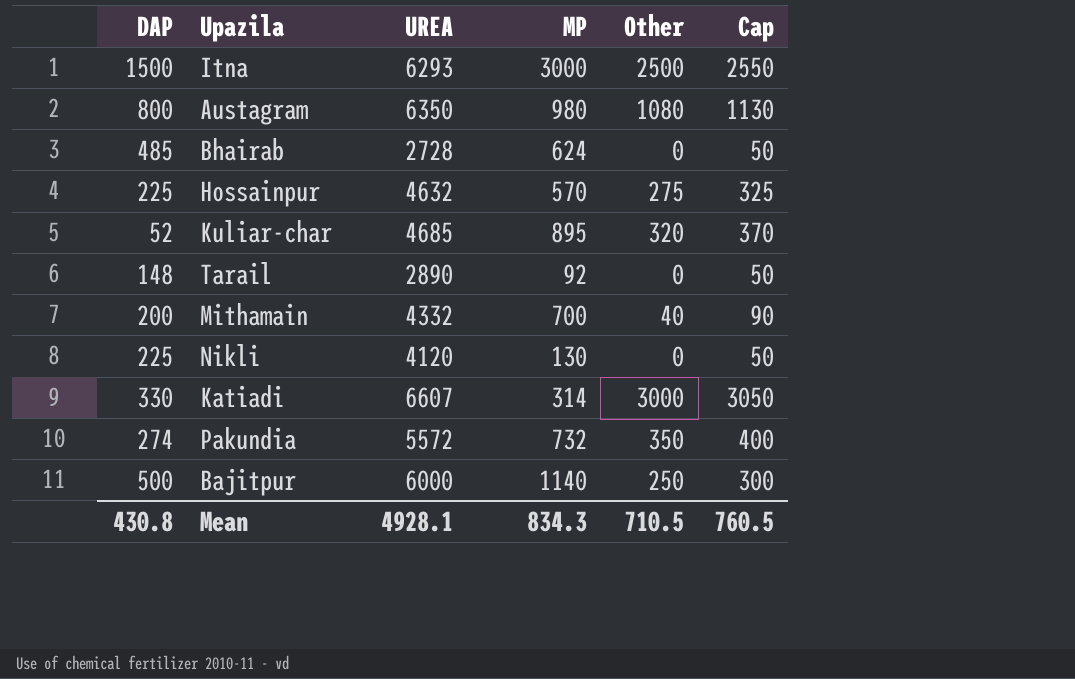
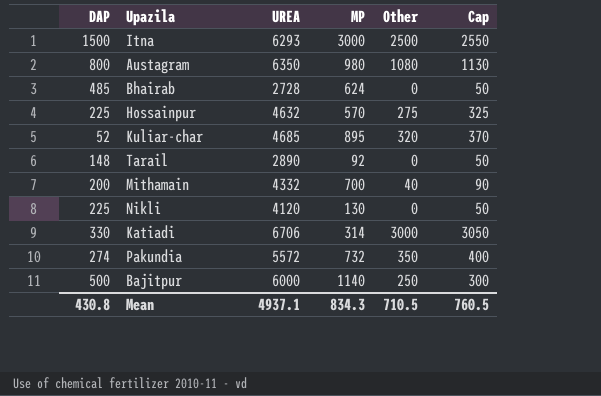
Katiadi | UREA: 6607 -> 6706
Mean | UREA: 4928.1 -> 4937.1

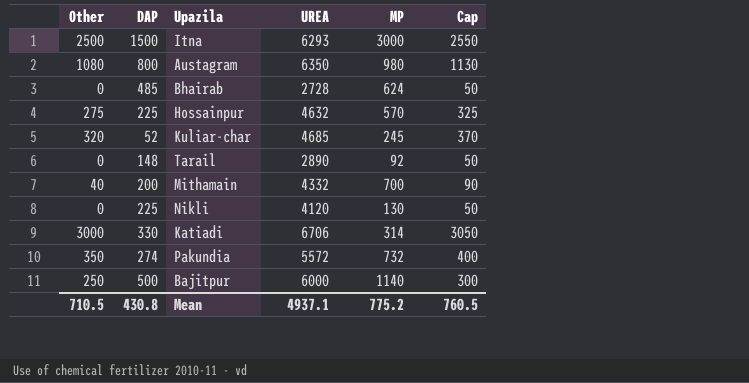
column Other | position: 5 -> 1
Kuliar-char | MP: 895 -> 245
Mean | MP: 834.3 -> 775.2

